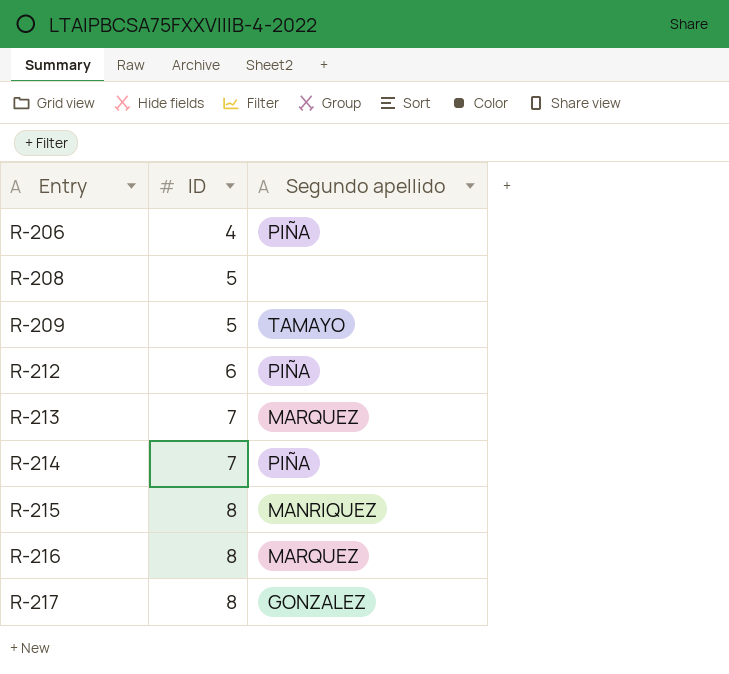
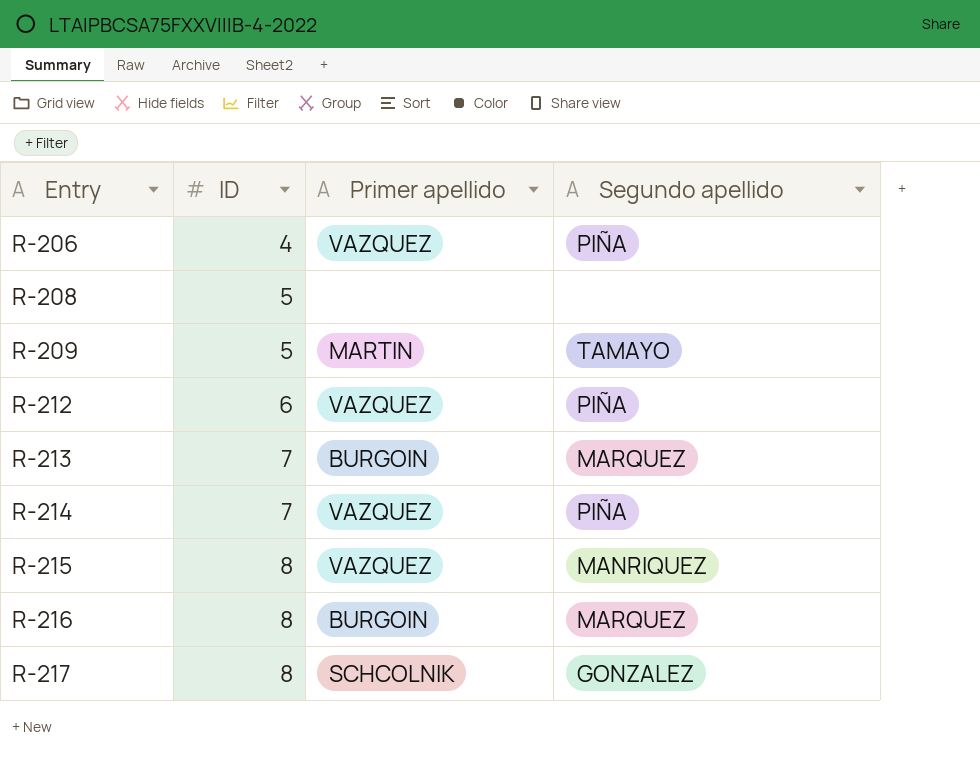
column Primer apellido | position: none -> 3

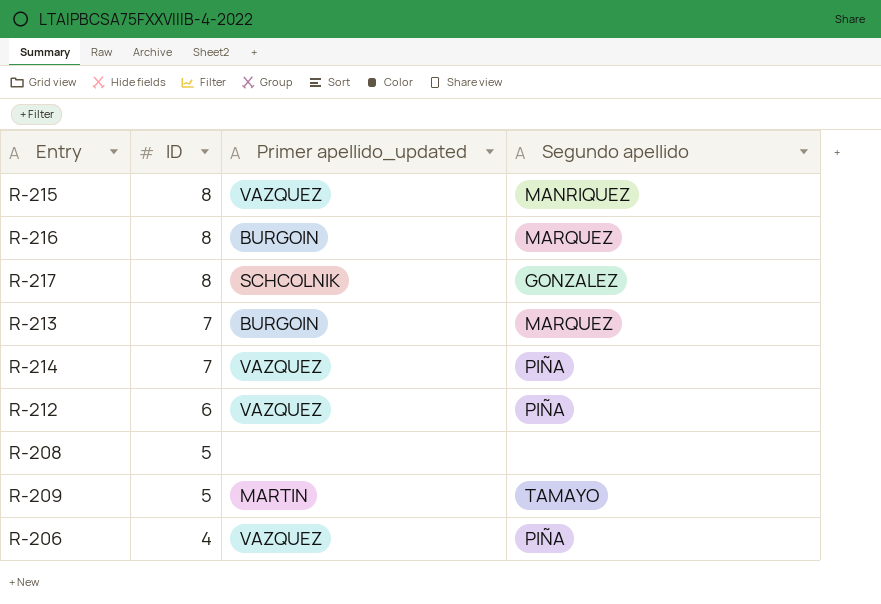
row order: Entry ascending -> ID descending
column name: Primer apellido -> Primer apellido_updated

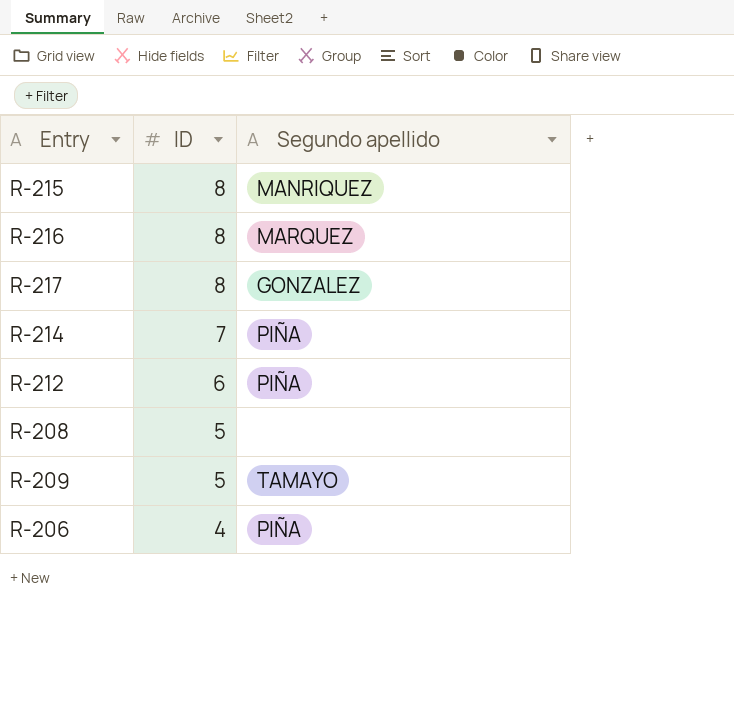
column Primer apellido_updated | position: 3 -> none
row R-213: 7 | BURGOIN | MARQUEZ -> none

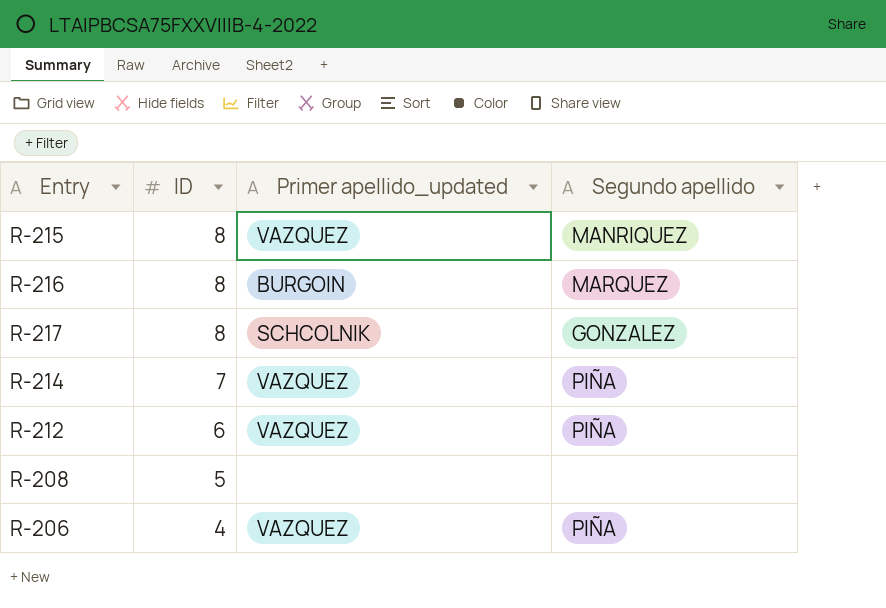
column Primer apellido_updated | position: none -> 3
row R-209: 5 | TAMAYO -> none

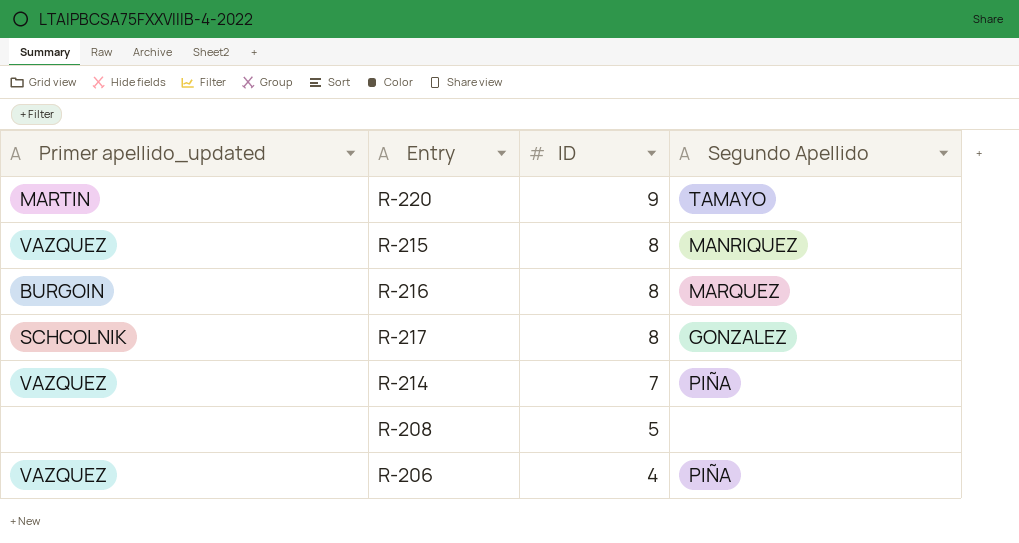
column Primer apellido_updated | position: 3 -> 1
column name: Segundo apellido -> Segundo Apellido
row R-212: 6 | VAZQUEZ | PIÑA -> none
row R-220: none -> MARTIN | 9 | TAMAYO

